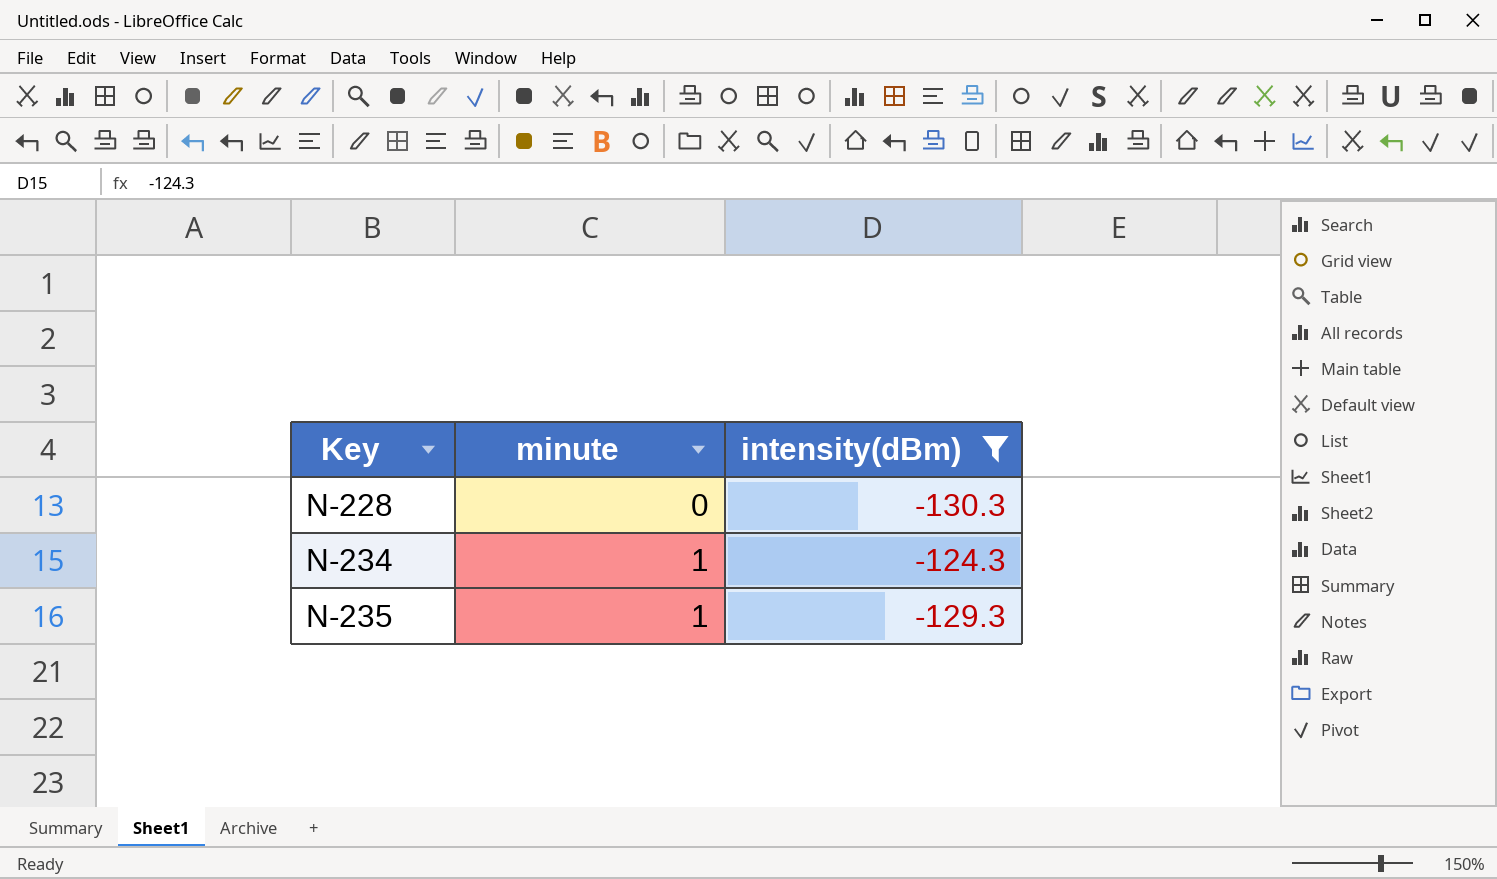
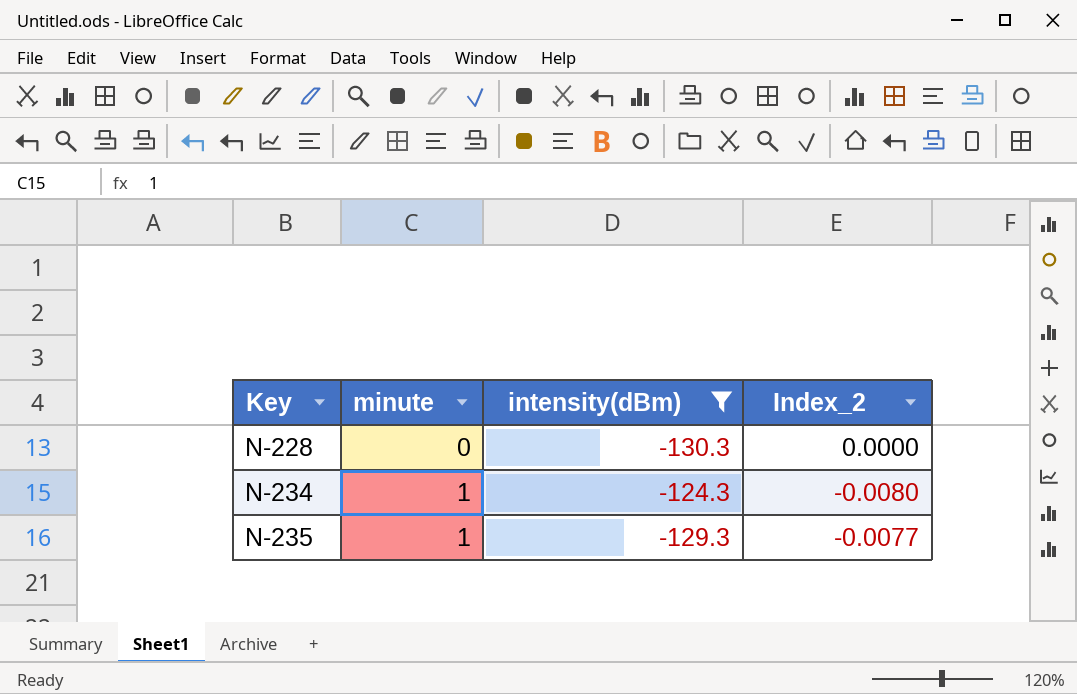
column Index_2 | formula: none -> [minute] / [intensity(dBm)]

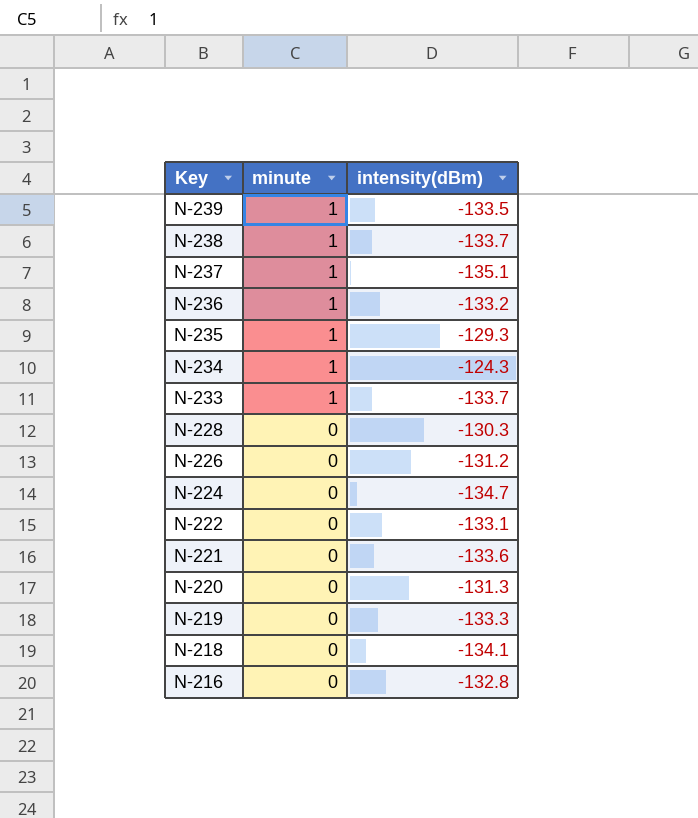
filter: intensity(dBm) >= -130.3 -> none
row order: Key ascending -> Key descending
column Index_2 | formula: [minute] / [intensity(dBm)] -> none

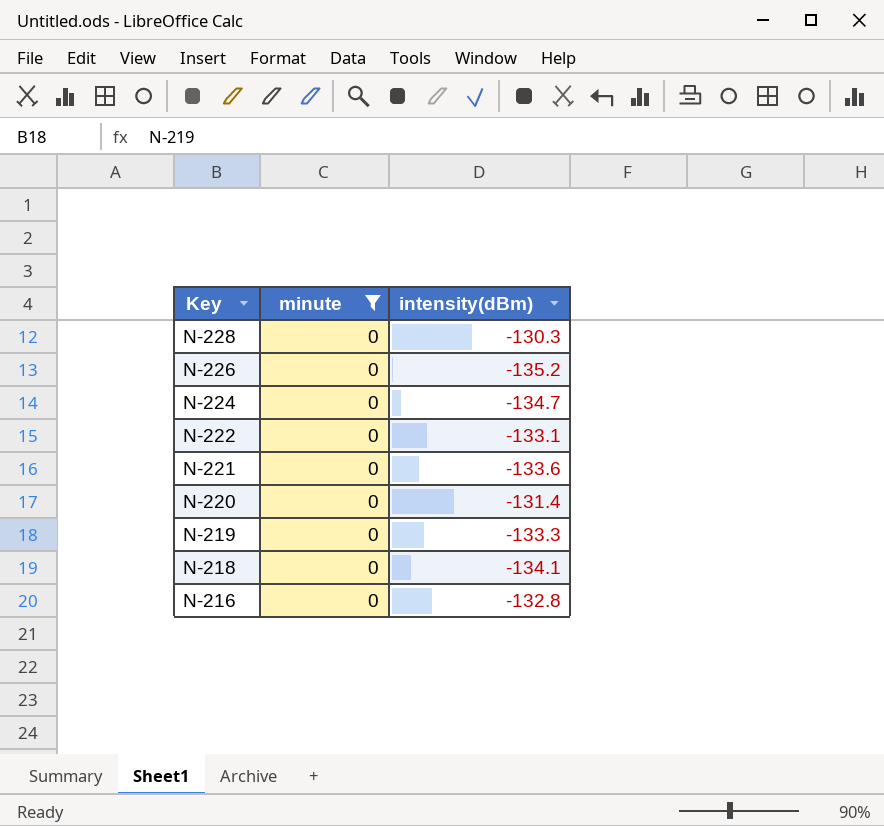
filter: none -> minute = 0
N-226 | intensity(dBm): -131.2 -> -135.2
N-220 | intensity(dBm): -131.3 -> -131.4

